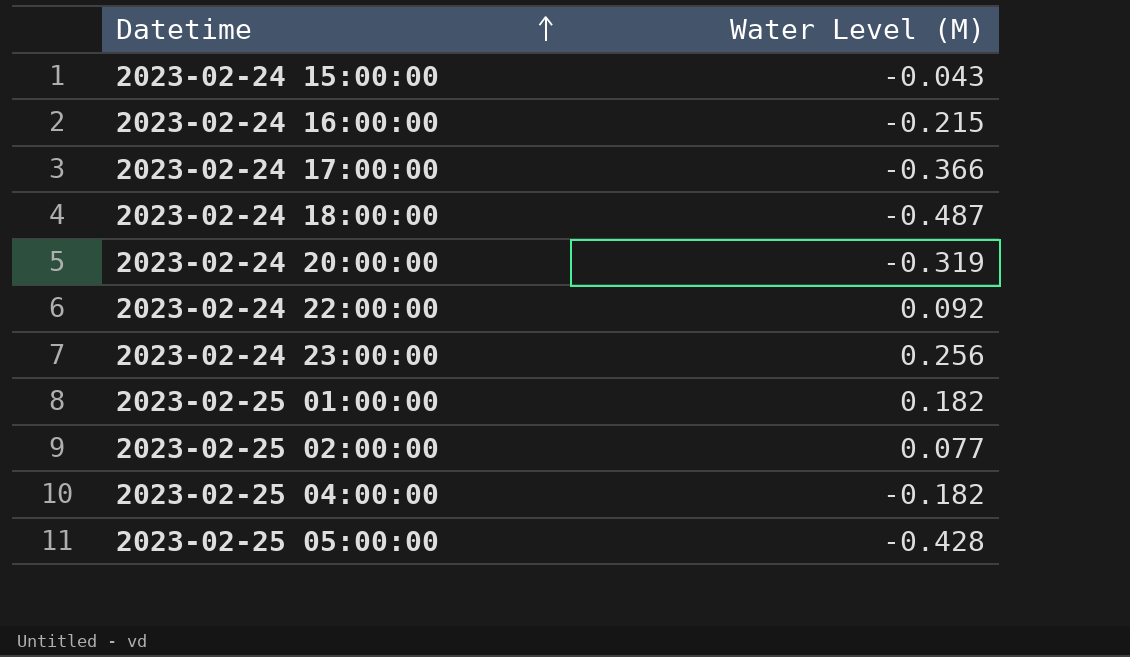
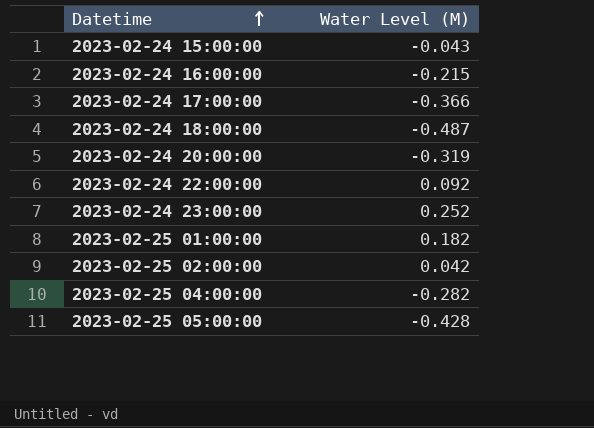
2023-02-24 23:00:00 | Water Level (M): 0.256 -> 0.252
2023-02-25 02:00:00 | Water Level (M): 0.077 -> 0.042
2023-02-25 04:00:00 | Water Level (M): -0.182 -> -0.282

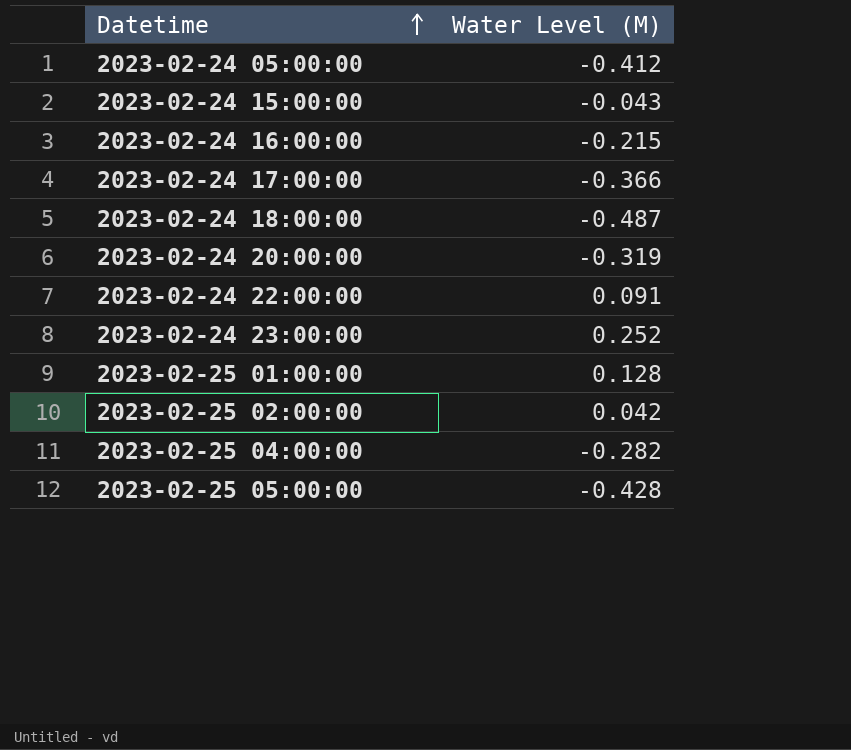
row 2023-02-24 05:00:00: none -> -0.412
2023-02-24 22:00:00 | Water Level (M): 0.092 -> 0.091
2023-02-25 01:00:00 | Water Level (M): 0.182 -> 0.128

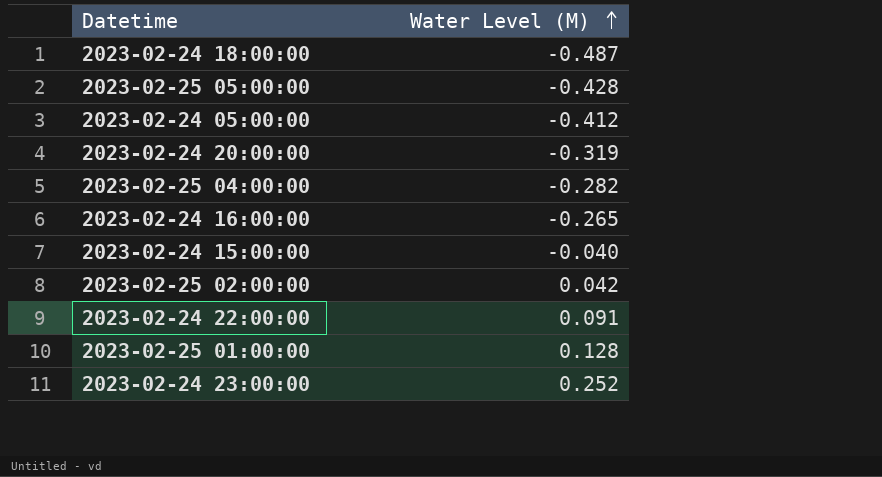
row order: Datetime ascending -> Water Level (M) ascending
row 2023-02-24 17:00:00: -0.366 -> none
2023-02-24 16:00:00 | Water Level (M): -0.215 -> -0.265
2023-02-24 15:00:00 | Water Level (M): -0.043 -> -0.040

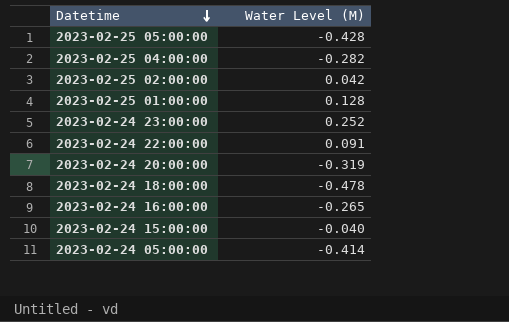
row order: Water Level (M) ascending -> Datetime descending
2023-02-24 18:00:00 | Water Level (M): -0.487 -> -0.478
2023-02-24 05:00:00 | Water Level (M): -0.412 -> -0.414

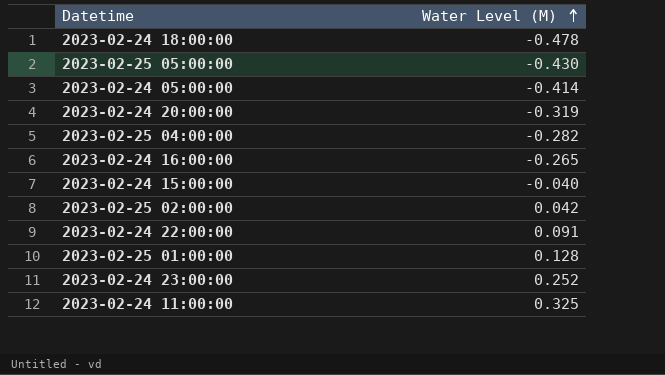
row order: Datetime descending -> Water Level (M) ascending
2023-02-25 05:00:00 | Water Level (M): -0.428 -> -0.430
row 2023-02-24 11:00:00: none -> 0.325

